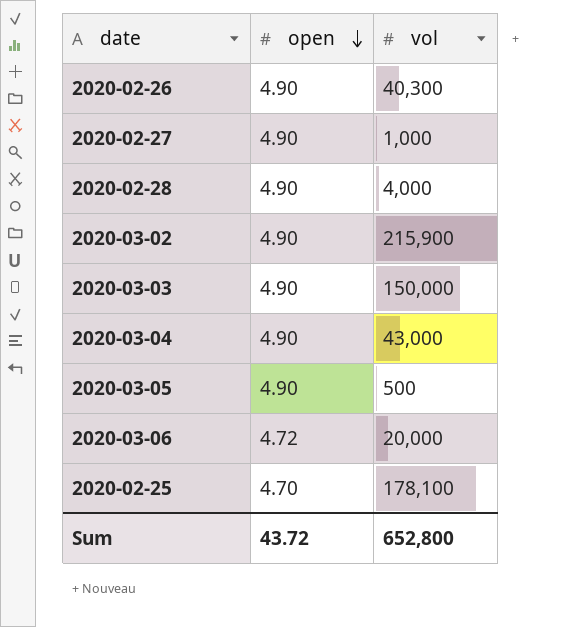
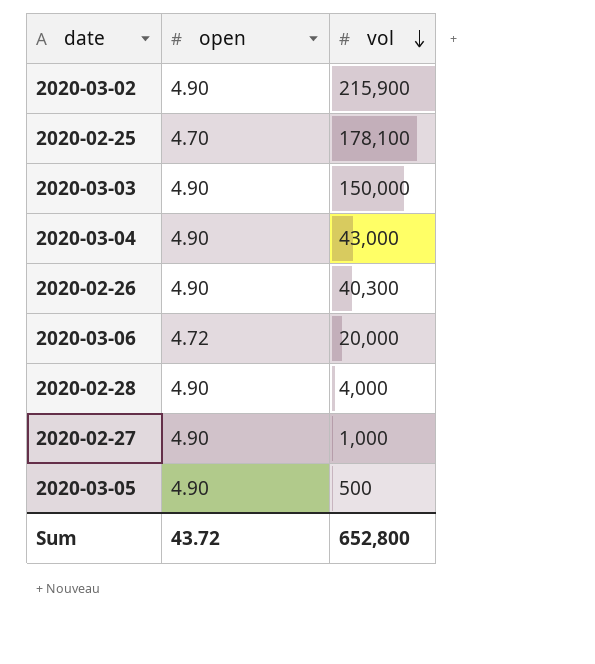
row order: open descending -> vol descending

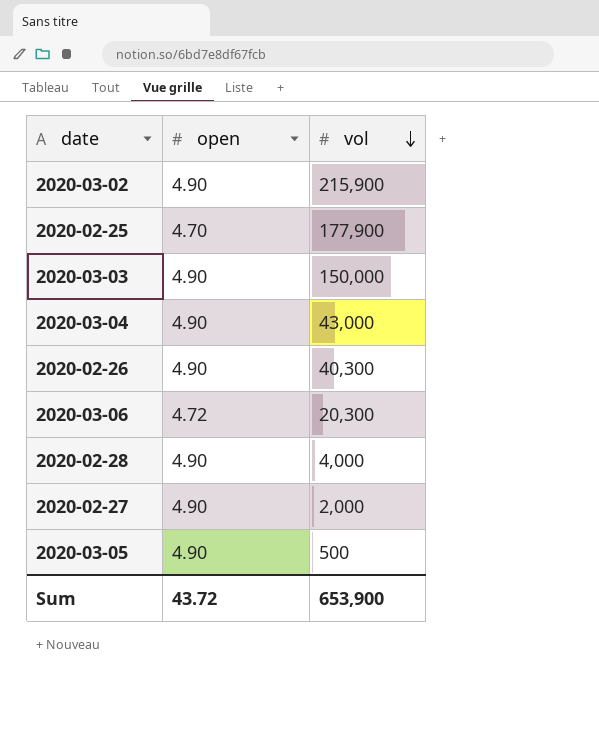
2020-02-25 | vol: 178,100 -> 177,900
2020-03-06 | vol: 20,000 -> 20,300
2020-02-27 | vol: 1,000 -> 2,000
Sum | vol: 652,800 -> 653,900

